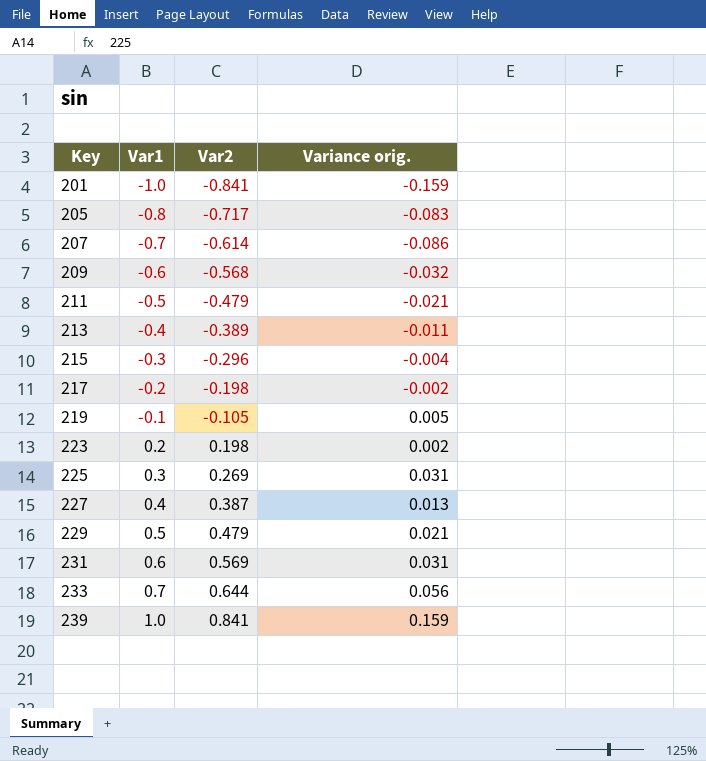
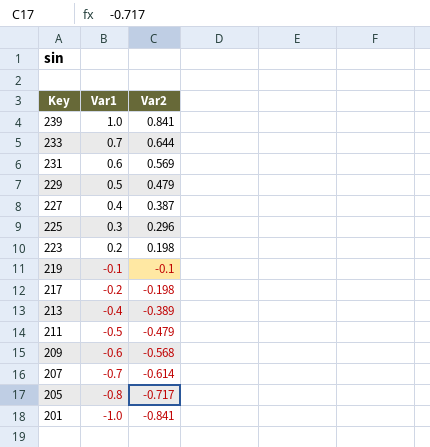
row order: Key ascending -> Key descending
column Variance orig. | formula: [Var1] - [Var2] -> none
row 215: -0.3 | -0.296 | -0.004 -> none
225 | Var2: 0.269 -> 0.296
219 | Var2: -0.105 -> -0.1

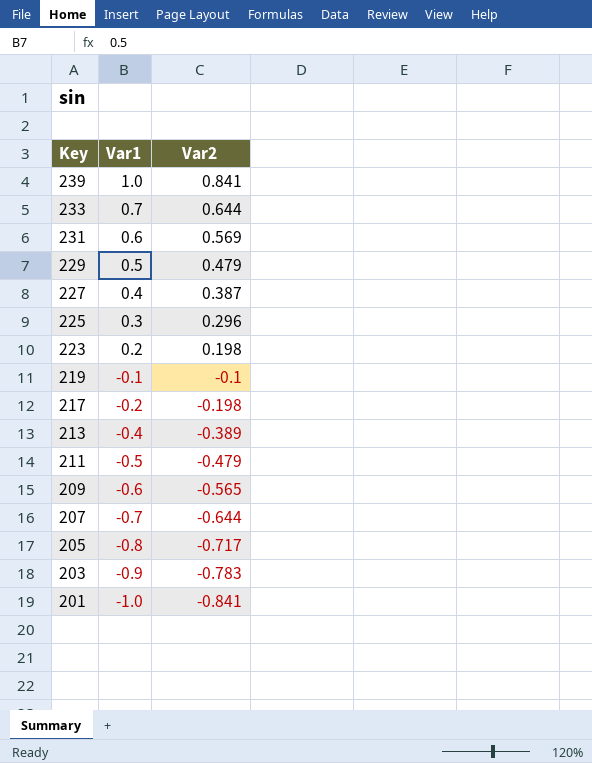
209 | Var2: -0.568 -> -0.565
207 | Var2: -0.614 -> -0.644
row 203: none -> -0.9 | -0.783

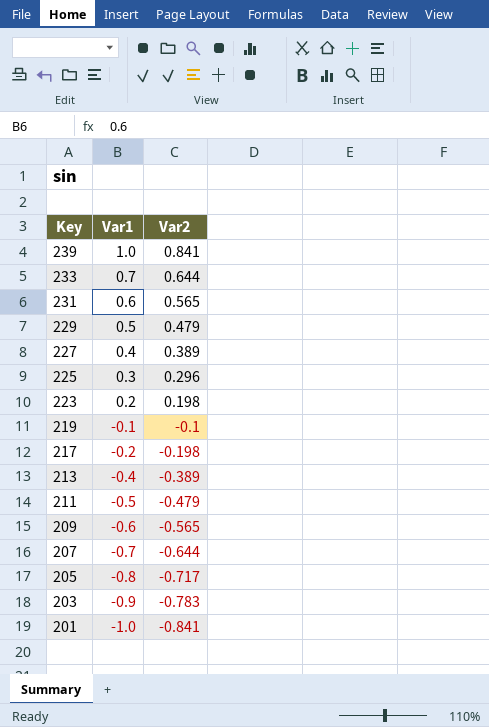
231 | Var2: 0.569 -> 0.565
227 | Var2: 0.387 -> 0.389

